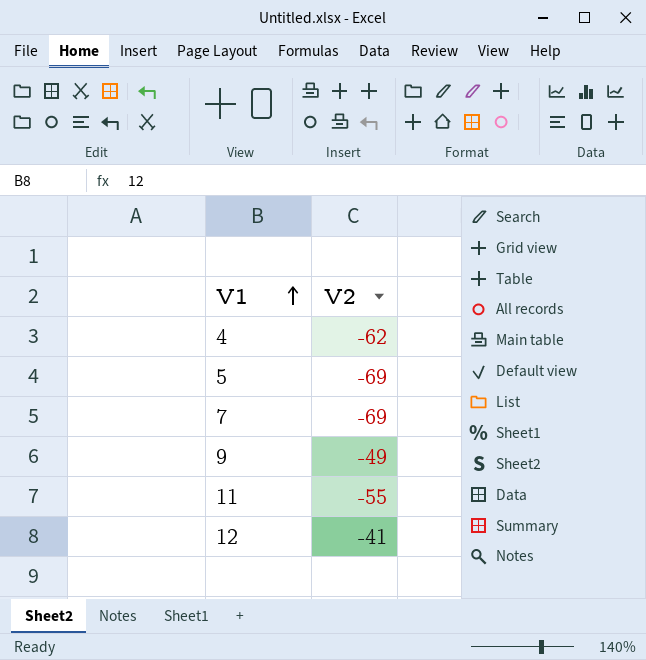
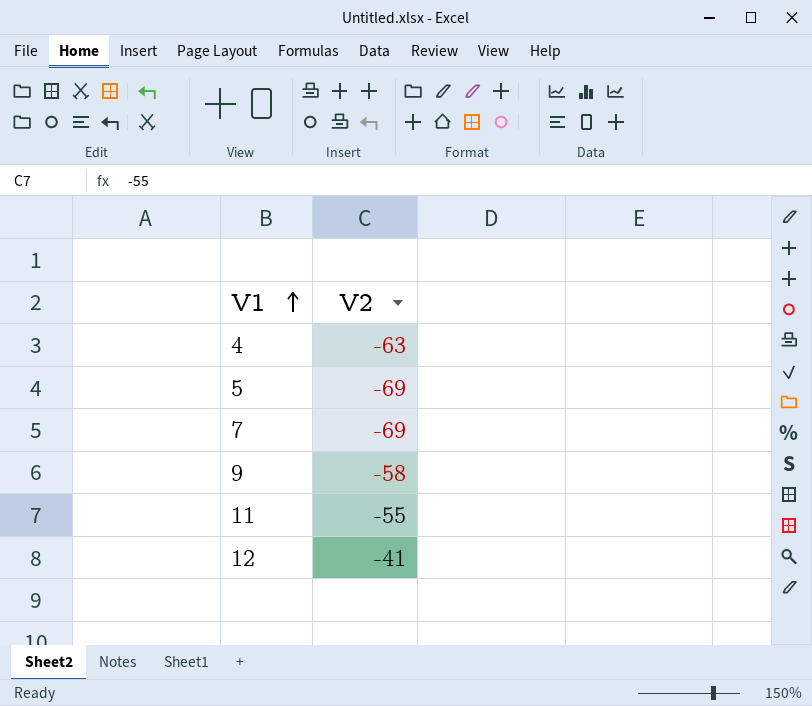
4 | V2: -62 -> -63
9 | V2: -49 -> -58

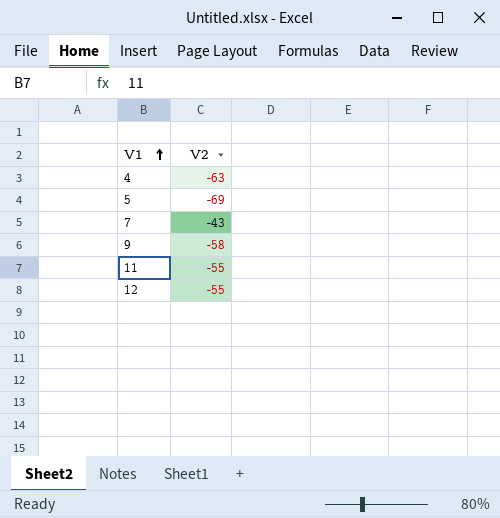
7 | V2: -69 -> -43
12 | V2: -41 -> -55

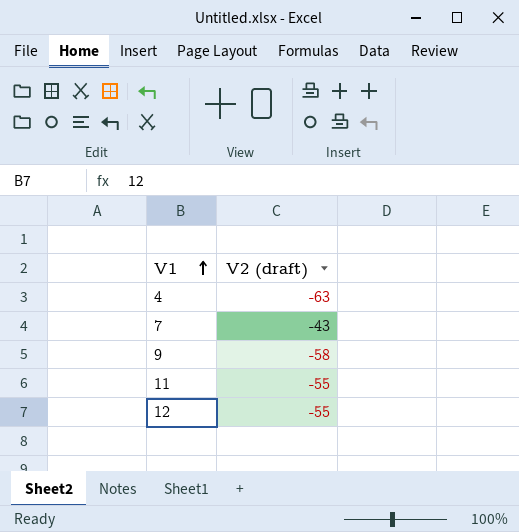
column name: V2 -> V2 (draft)
row 5: -69 -> none

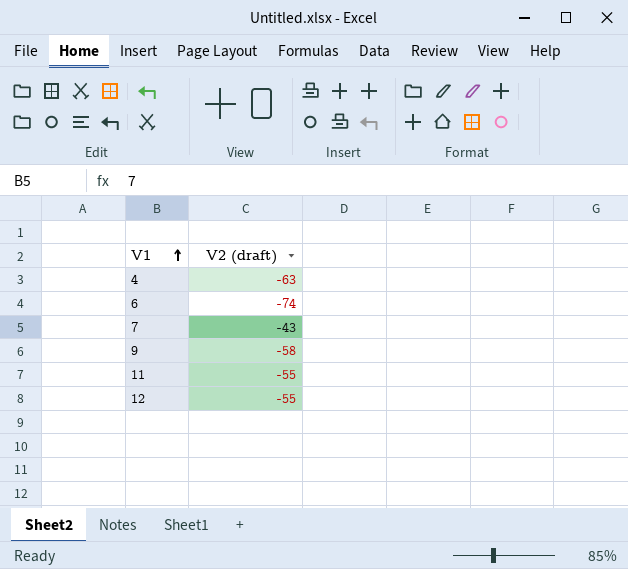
row 6: none -> -74

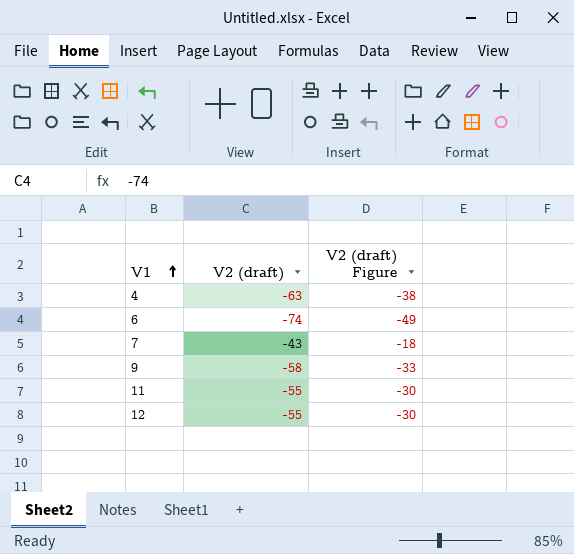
column V2 (draft) Figure | formula: none -> [V2 (draft)] + 25

